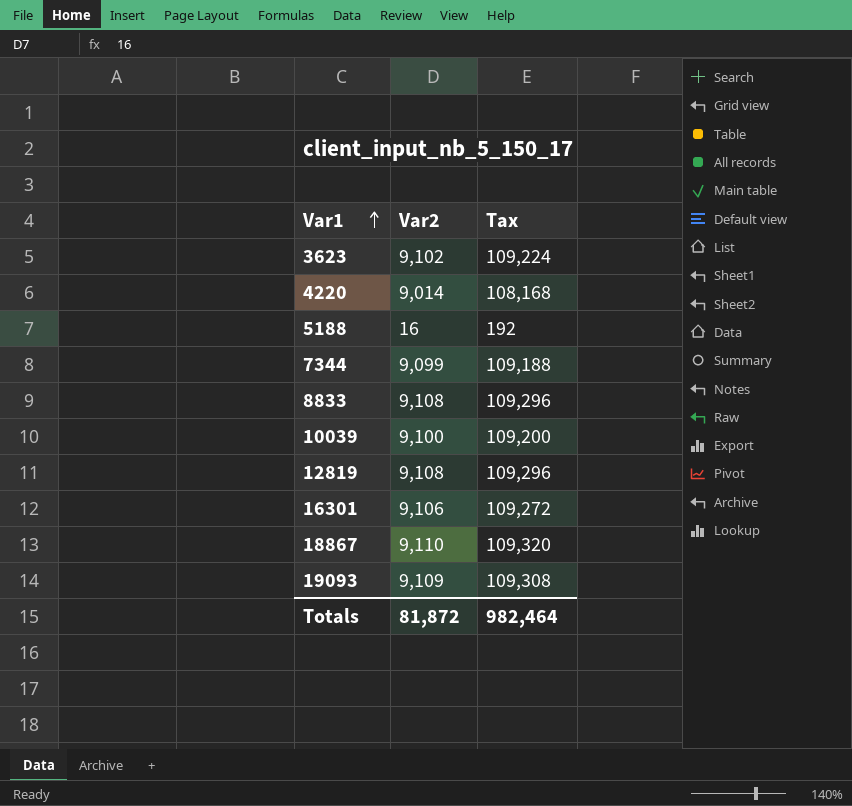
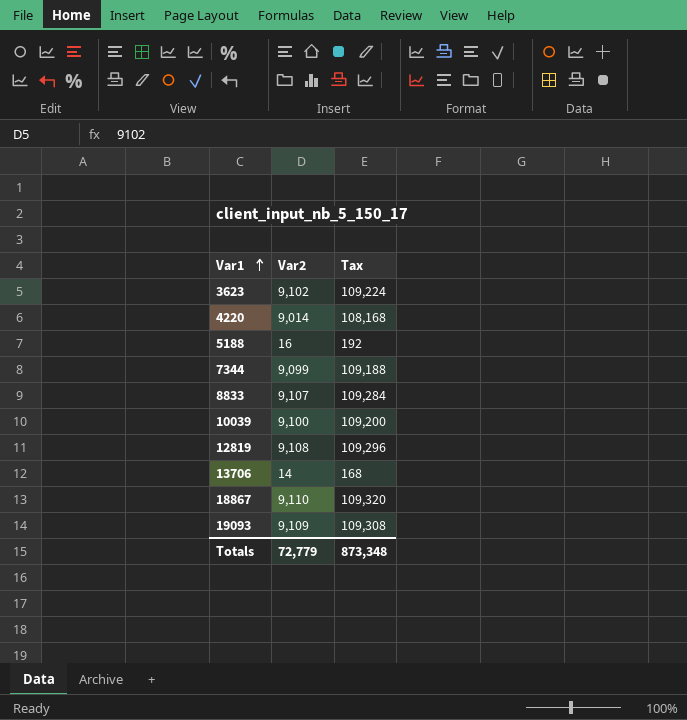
row 16301: 9,106 | 109,272 -> none
8833 | Var2: 9,108 -> 9,107
8833 | Tax: 109,296 -> 109,284
row 13706: none -> 14 | 168
Totals | Var2: 81,872 -> 72,779
Totals | Tax: 982,464 -> 873,348

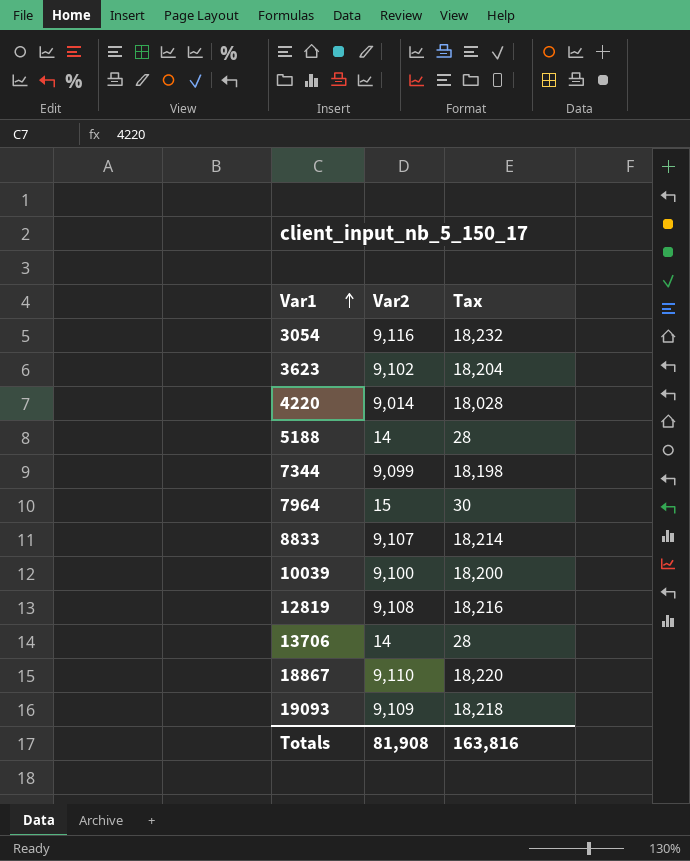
column Tax | formula: [Var2] * 12 -> [Var2] * 2
row 3054: none -> 9,116 | 18,232
5188 | Var2: 16 -> 14
row 7964: none -> 15 | 30
Totals | Var2: 72,779 -> 81,908
Totals | Tax: 873,348 -> 163,816

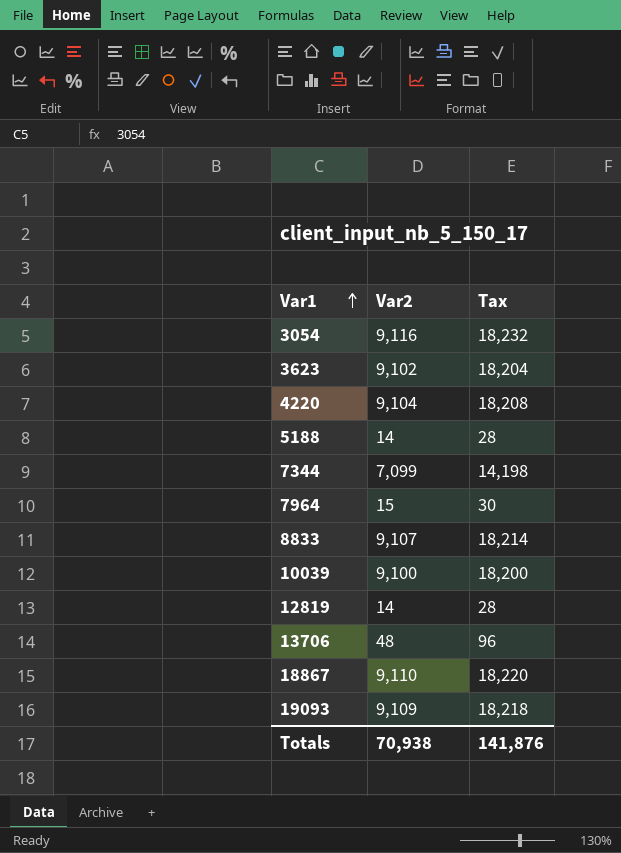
4220 | Var2: 9,014 -> 9,104
4220 | Tax: 18,028 -> 18,208
7344 | Var2: 9,099 -> 7,099
7344 | Tax: 18,198 -> 14,198
12819 | Var2: 9,108 -> 14
12819 | Tax: 18,216 -> 28
13706 | Var2: 14 -> 48
13706 | Tax: 28 -> 96
Totals | Var2: 81,908 -> 70,938
Totals | Tax: 163,816 -> 141,876

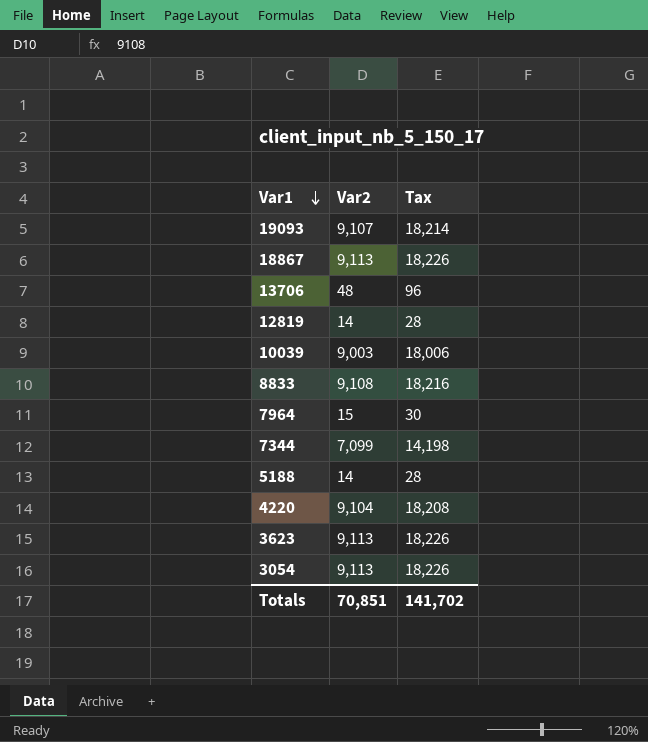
row order: Var1 ascending -> Var1 descending
19093 | Var2: 9,109 -> 9,107
19093 | Tax: 18,218 -> 18,214
18867 | Var2: 9,110 -> 9,113
18867 | Tax: 18,220 -> 18,226
10039 | Var2: 9,100 -> 9,003
10039 | Tax: 18,200 -> 18,006
8833 | Var2: 9,107 -> 9,108
8833 | Tax: 18,214 -> 18,216
3623 | Var2: 9,102 -> 9,113
3623 | Tax: 18,204 -> 18,226
3054 | Var2: 9,116 -> 9,113
3054 | Tax: 18,232 -> 18,226
Totals | Var2: 70,938 -> 70,851
Totals | Tax: 141,876 -> 141,702

